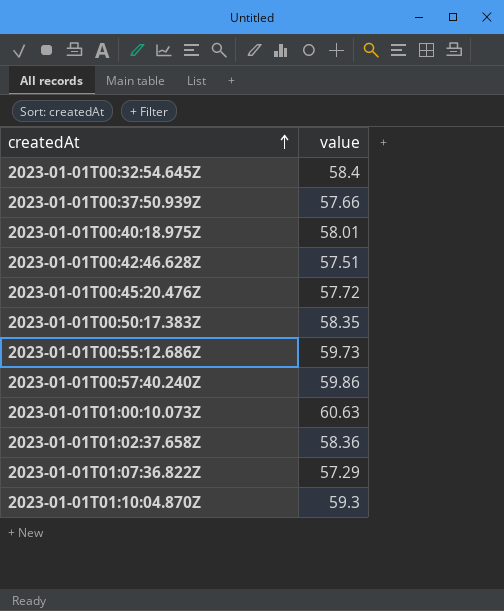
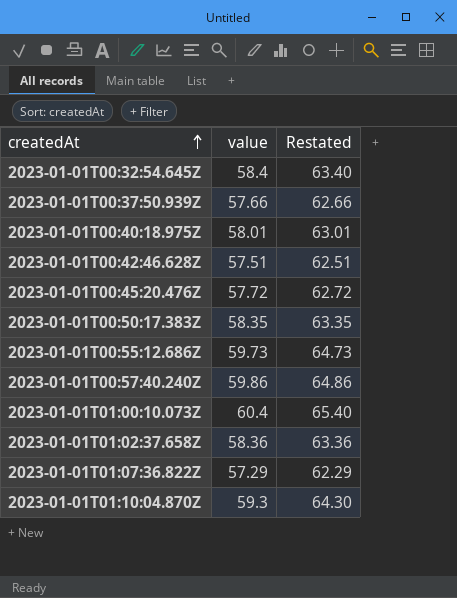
column Restated | formula: none -> [value] + 5
2023-01-01T01:00:10.073Z | value: 60.63 -> 60.4

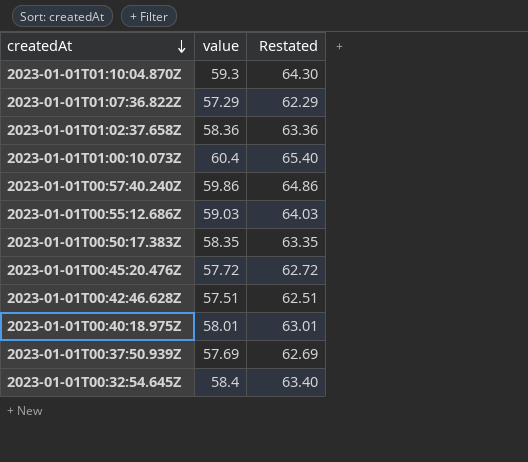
row order: createdAt ascending -> createdAt descending
2023-01-01T00:55:12.686Z | value: 59.73 -> 59.03
2023-01-01T00:55:12.686Z | Restated: 64.73 -> 64.03
2023-01-01T00:37:50.939Z | value: 57.66 -> 57.69
2023-01-01T00:37:50.939Z | Restated: 62.66 -> 62.69

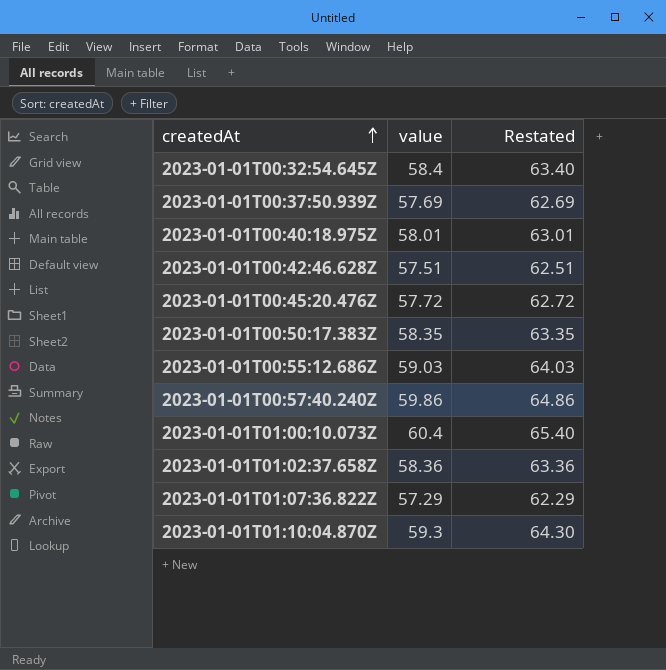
row order: createdAt descending -> createdAt ascending

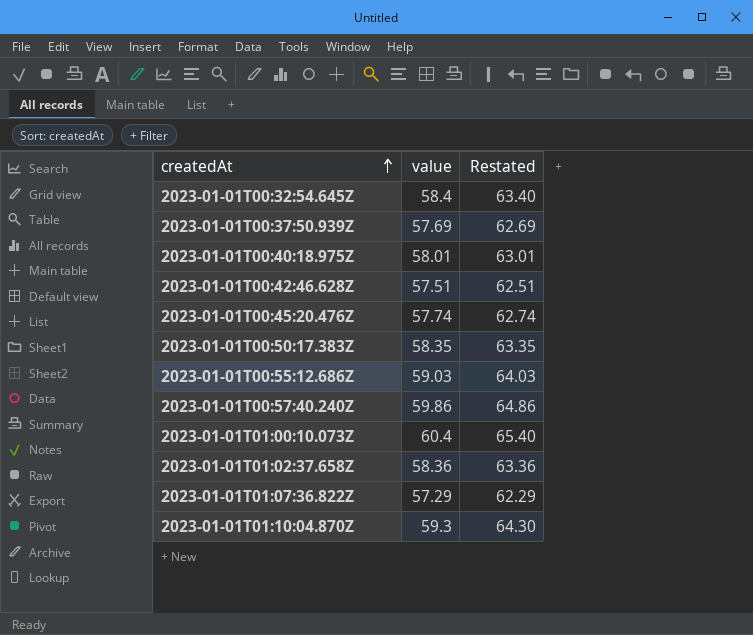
2023-01-01T00:45:20.476Z | value: 57.72 -> 57.74
2023-01-01T00:45:20.476Z | Restated: 62.72 -> 62.74

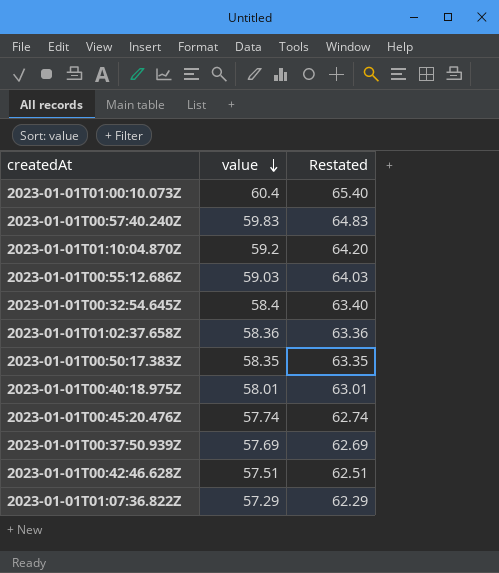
row order: createdAt ascending -> value descending
2023-01-01T00:57:40.240Z | value: 59.86 -> 59.83
2023-01-01T00:57:40.240Z | Restated: 64.86 -> 64.83
2023-01-01T01:10:04.870Z | value: 59.3 -> 59.2
2023-01-01T01:10:04.870Z | Restated: 64.30 -> 64.20

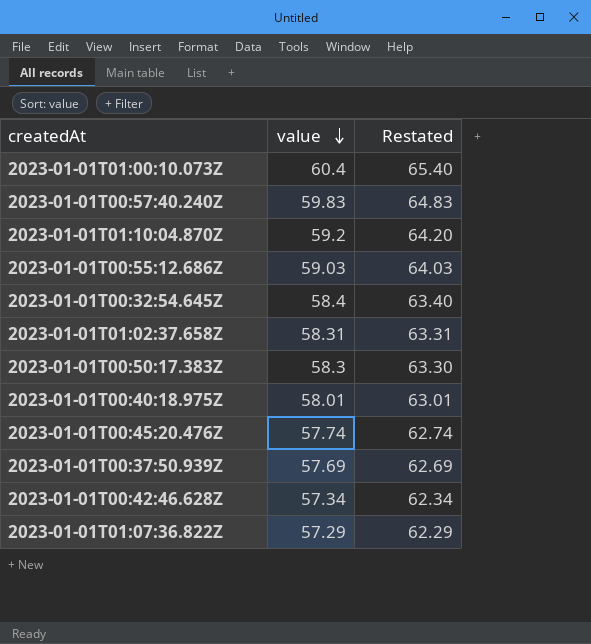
2023-01-01T01:02:37.658Z | value: 58.36 -> 58.31
2023-01-01T01:02:37.658Z | Restated: 63.36 -> 63.31
2023-01-01T00:50:17.383Z | value: 58.35 -> 58.3
2023-01-01T00:50:17.383Z | Restated: 63.35 -> 63.30
2023-01-01T00:42:46.628Z | value: 57.51 -> 57.34
2023-01-01T00:42:46.628Z | Restated: 62.51 -> 62.34

